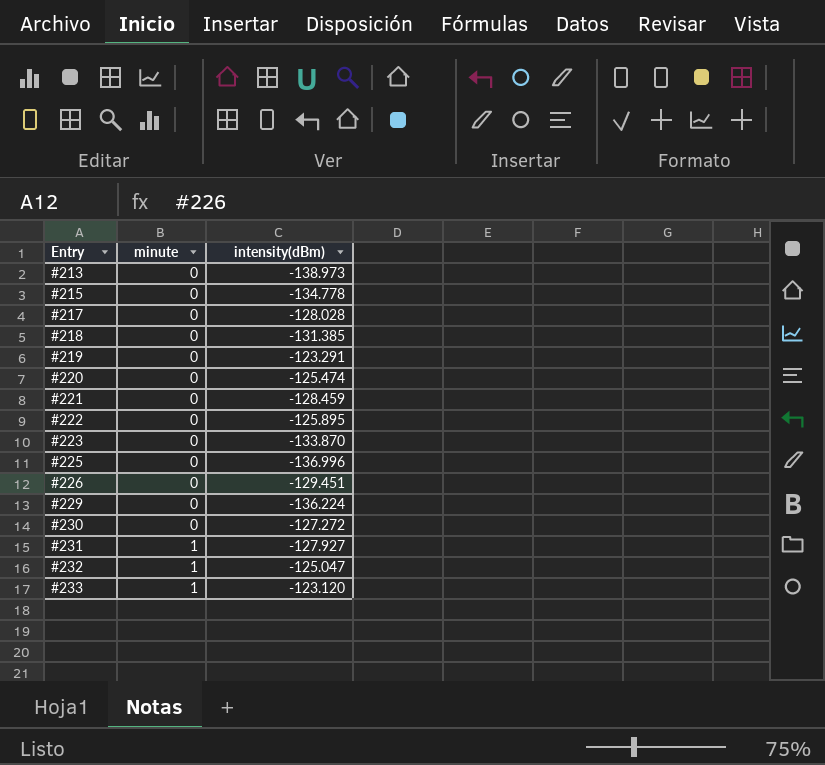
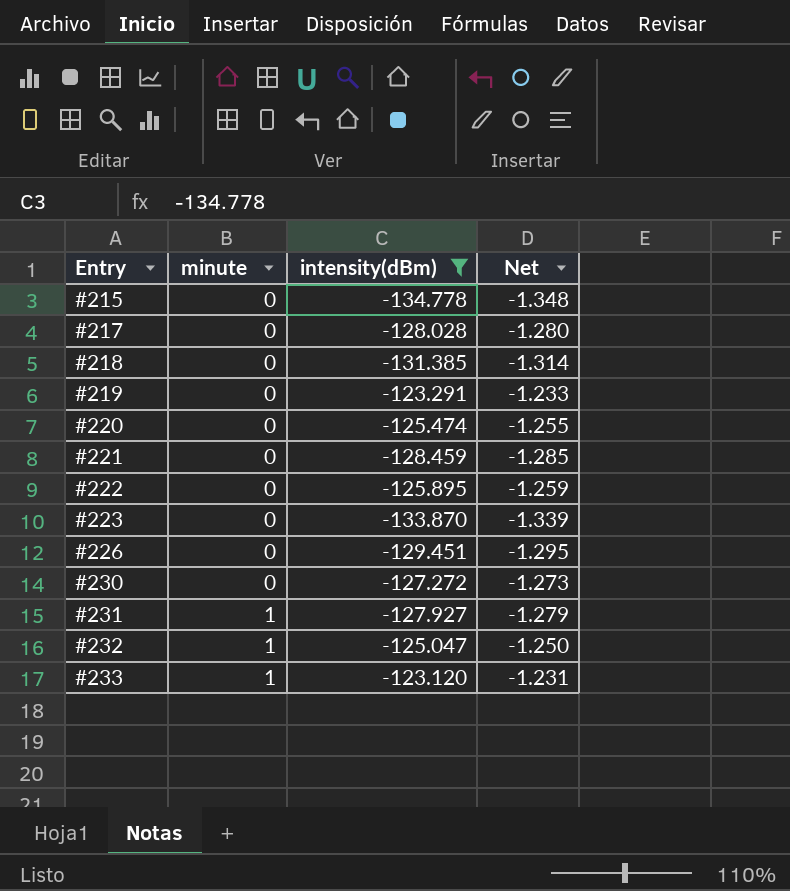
filter: none -> intensity(dBm) >= -134.778
column Net | formula: none -> [intensity(dBm)] * 0.01

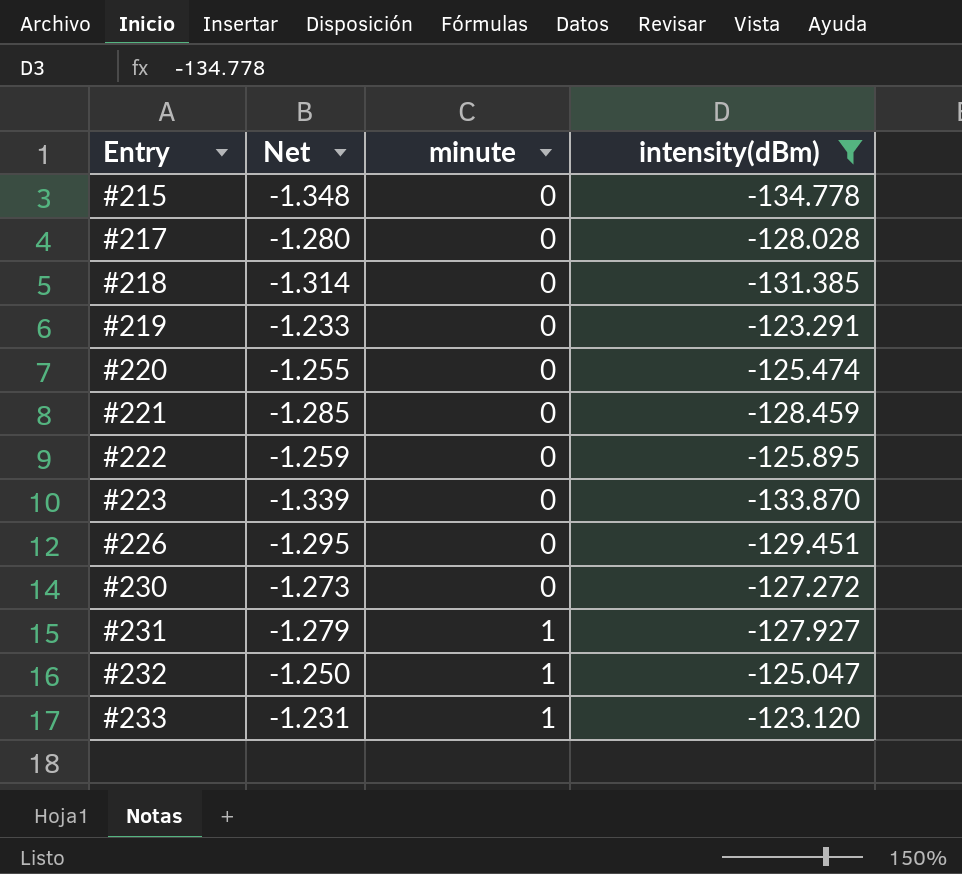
column Net | position: 4 -> 2

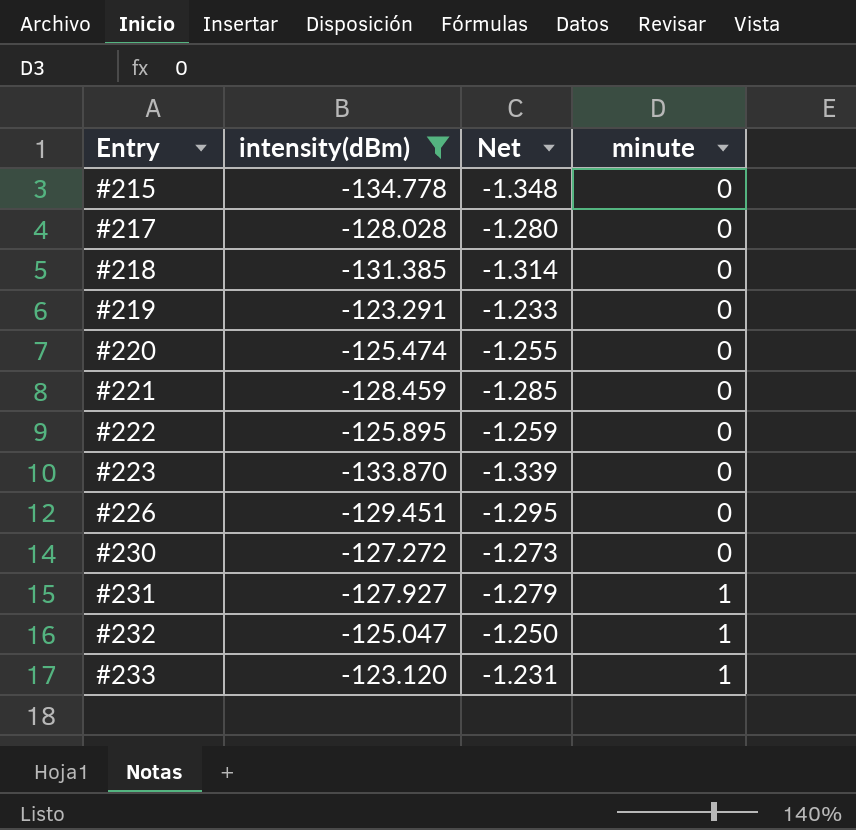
column intensity(dBm) | position: 4 -> 2

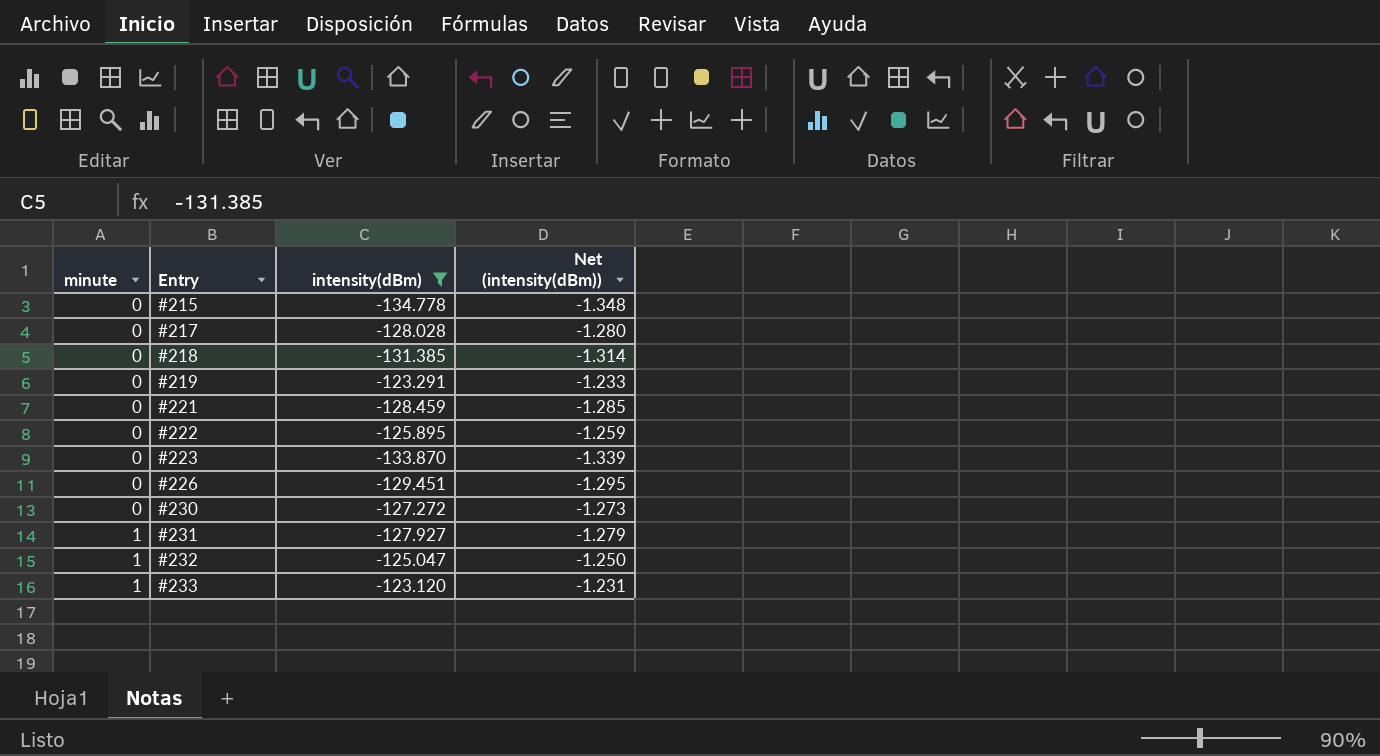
column minute | position: 4 -> 1
column name: Net -> Net (intensity(dBm))
row #220: -125.474 | -1.255 | 0 -> none

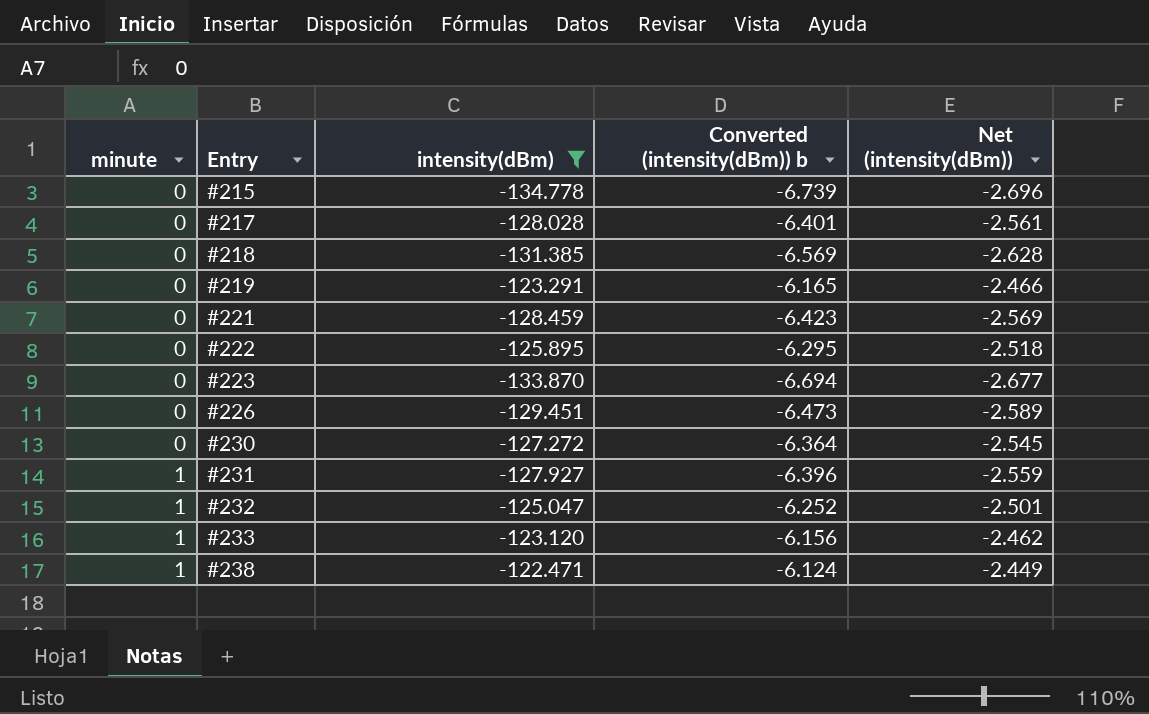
column Converted (intensity(dBm)) b | formula: none -> [intensity(dBm)] * 0.05
column Net (intensity(dBm)) | formula: [intensity(dBm)] * 0.01 -> [intensity(dBm)] * 0.02
row #238: none -> 1 | -122.471 | -6.124 | -2.449

